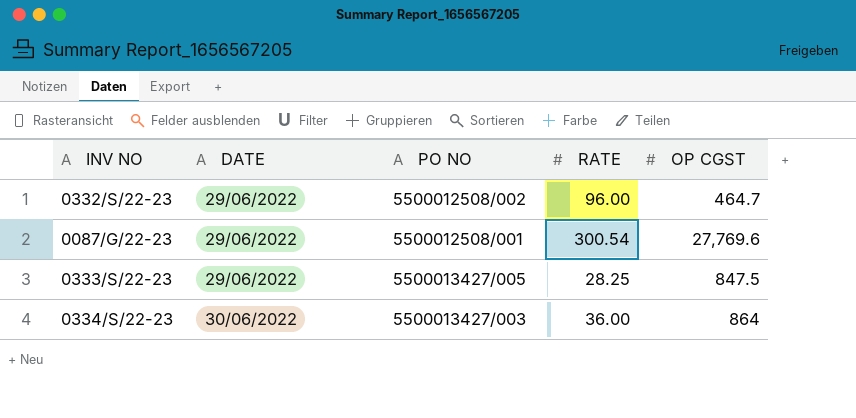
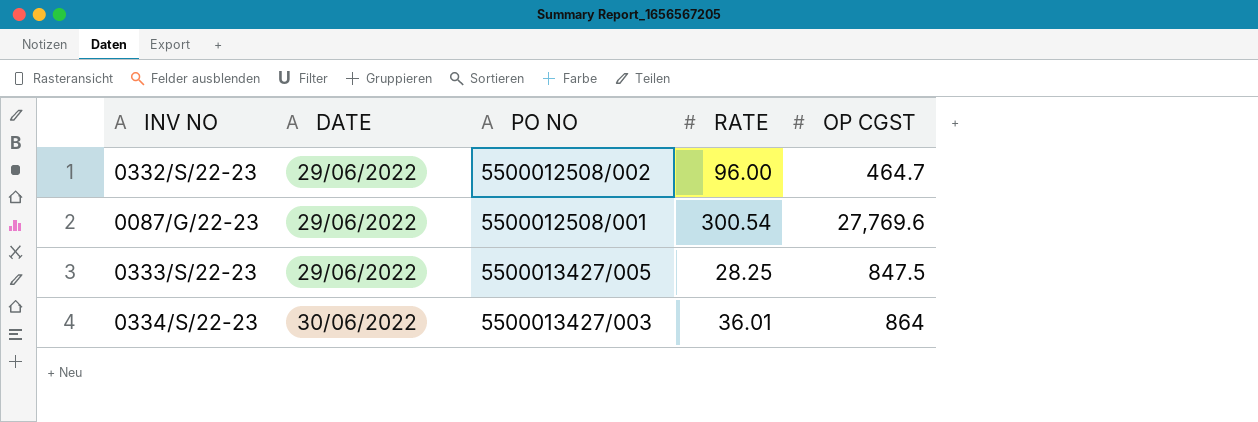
0334/S/22-23 | RATE: 36.00 -> 36.01

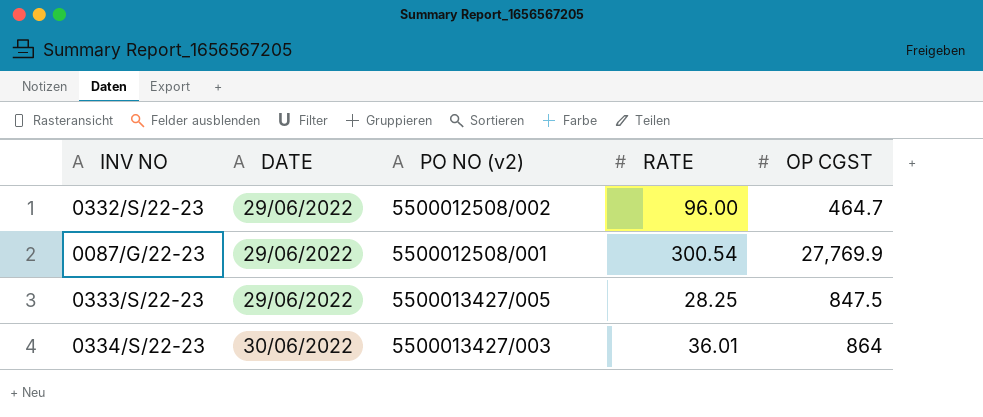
column name: PO NO -> PO NO (v2)
0087/G/22-23 | OP CGST: 27,769.6 -> 27,769.9

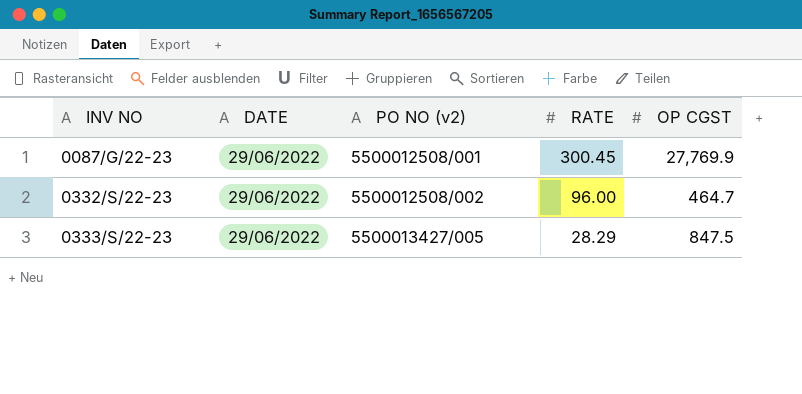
row order: DATE ascending -> INV NO ascending
row 0334/S/22-23: 30/06/2022 | 5500013427/003 | 36.01 | 864 -> none
0087/G/22-23 | RATE: 300.54 -> 300.45
0333/S/22-23 | RATE: 28.25 -> 28.29

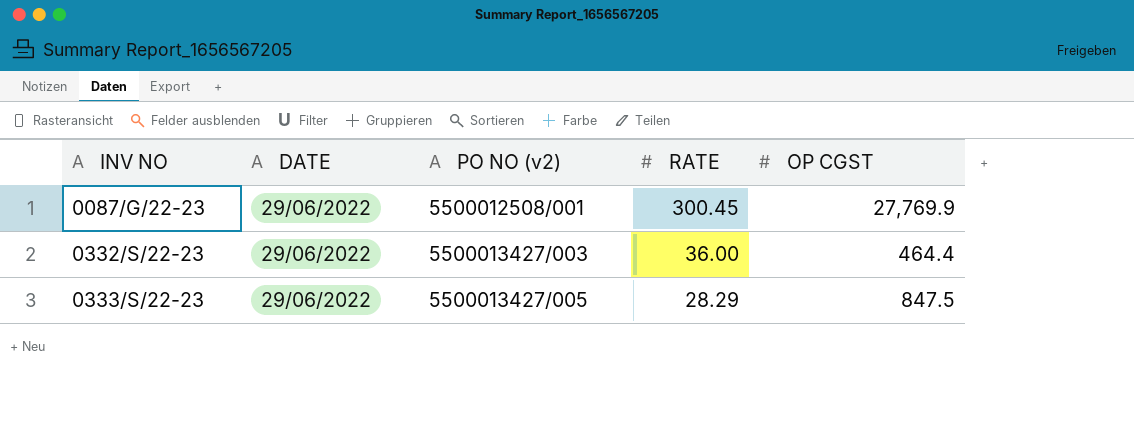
0332/S/22-23 | PO NO (v2): 5500012508/002 -> 5500013427/003
0332/S/22-23 | RATE: 96.00 -> 36.00
0332/S/22-23 | OP CGST: 464.7 -> 464.4

